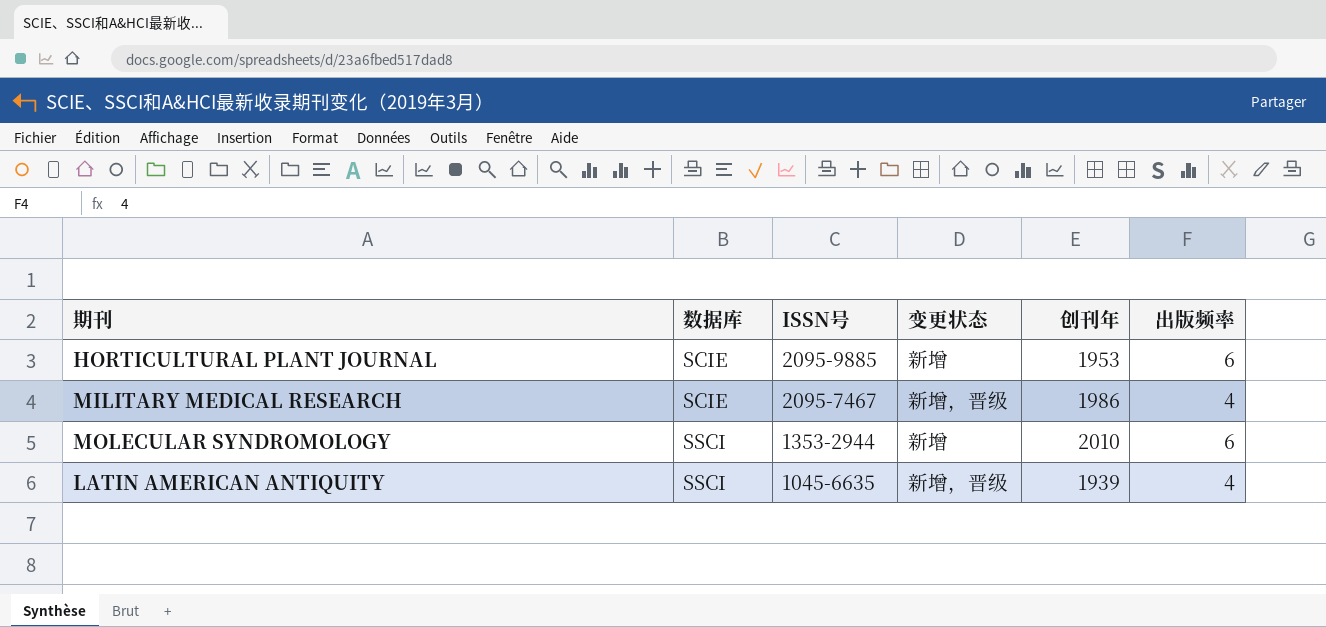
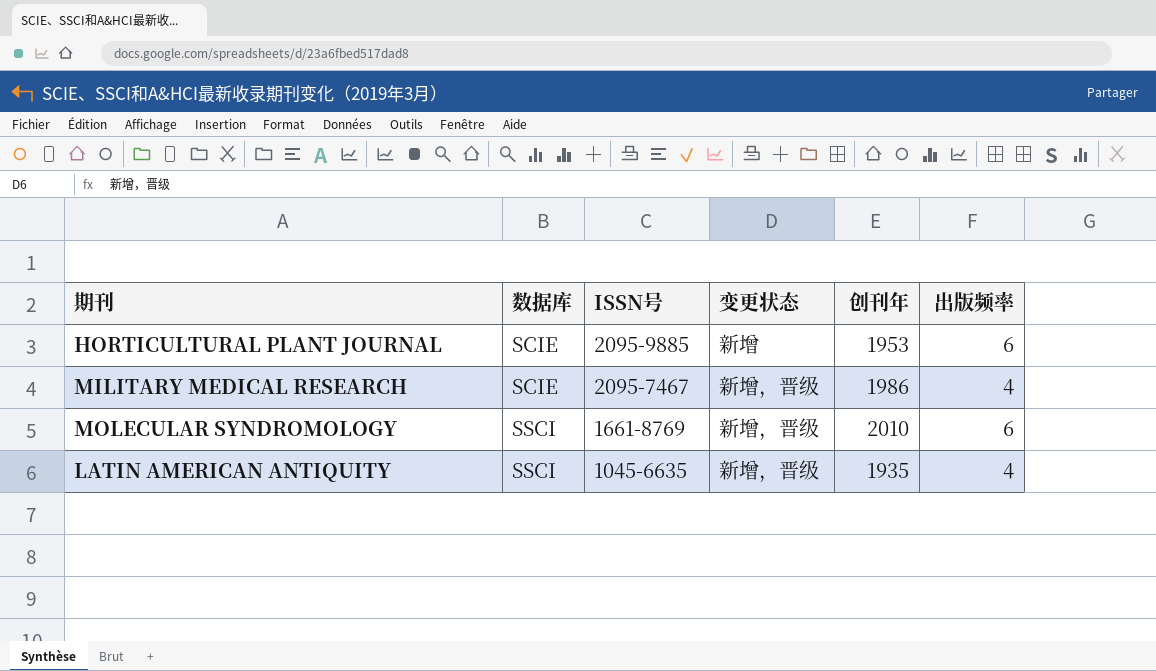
MOLECULAR SYNDROMOLOGY | ISSN号: 1353-2944 -> 1661-8769
MOLECULAR SYNDROMOLOGY | 变更状态: 新增 -> 新增，晋级
LATIN AMERICAN ANTIQUITY | 创刊年: 1939 -> 1935

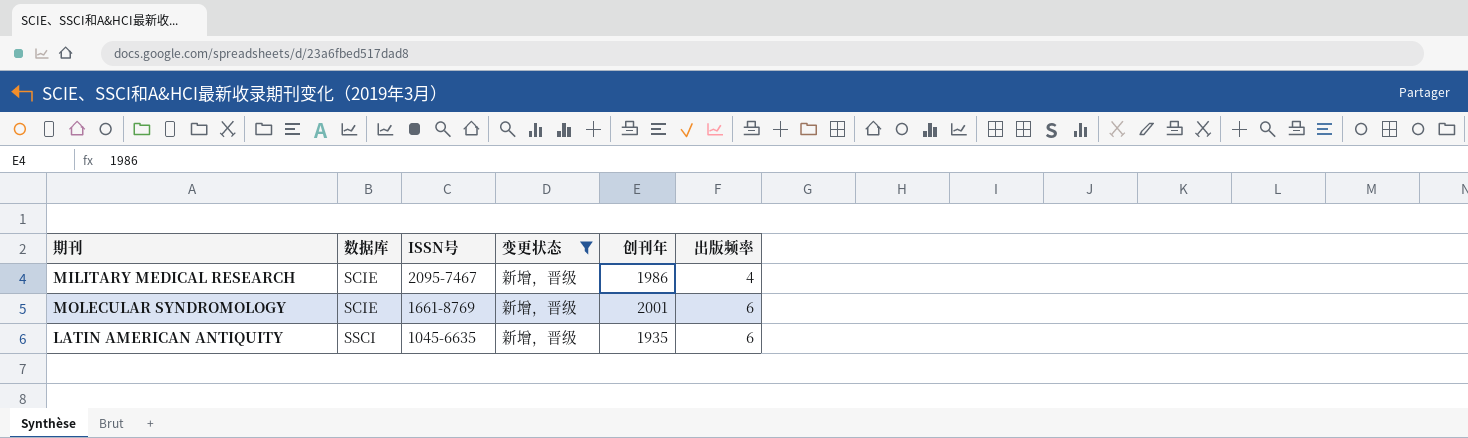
filter: none -> 变更状态 = 新增，晋级
MOLECULAR SYNDROMOLOGY | 数据库: SSCI -> SCIE
MOLECULAR SYNDROMOLOGY | 创刊年: 2010 -> 2001
LATIN AMERICAN ANTIQUITY | 出版频率: 4 -> 6

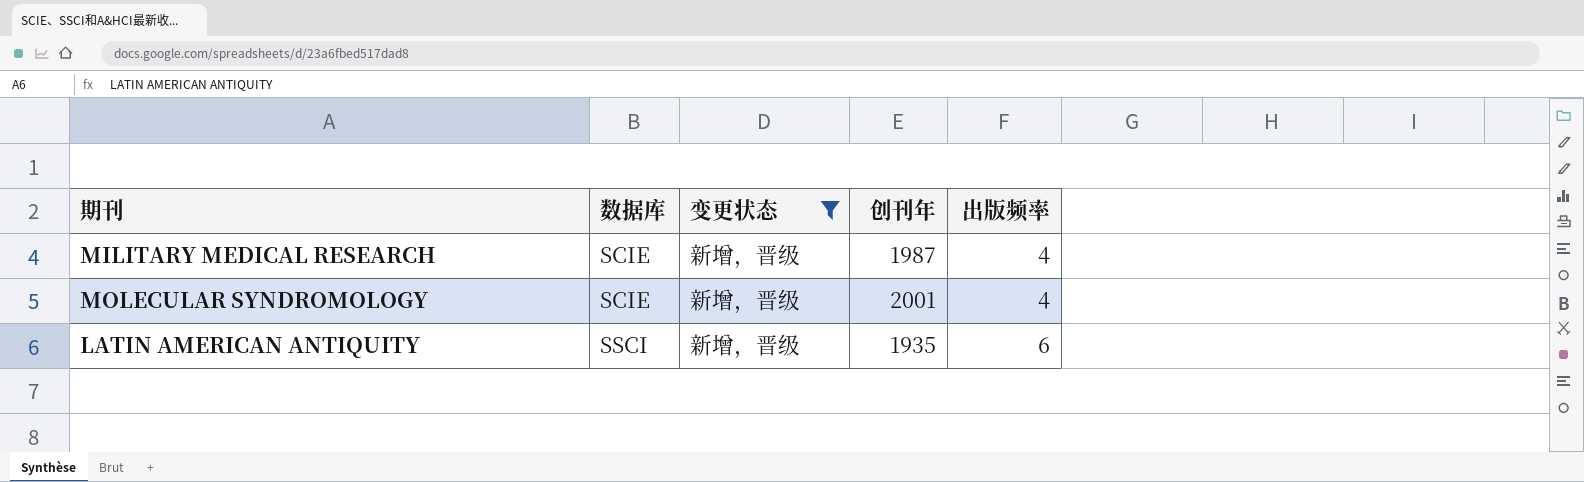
column ISSN号 | position: 3 -> none
MILITARY MEDICAL RESEARCH | 创刊年: 1986 -> 1987
MOLECULAR SYNDROMOLOGY | 出版频率: 6 -> 4

